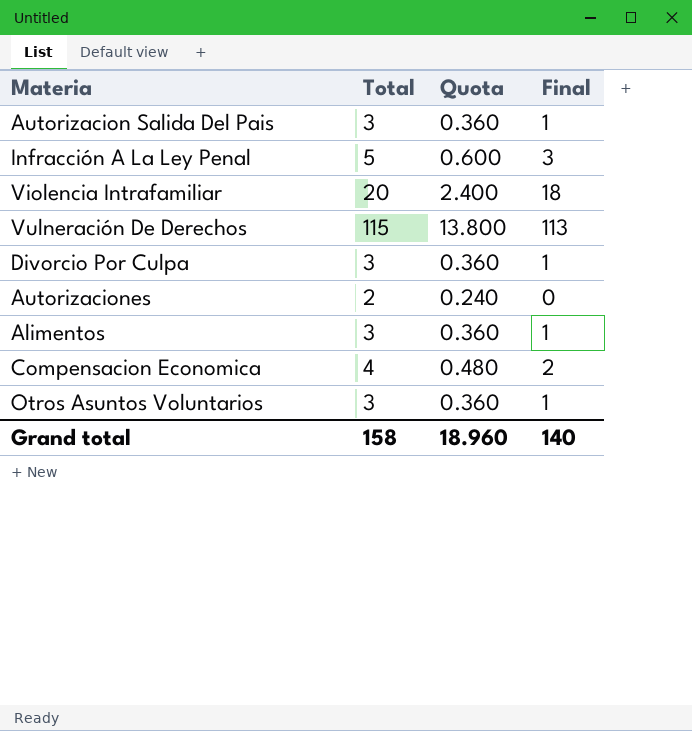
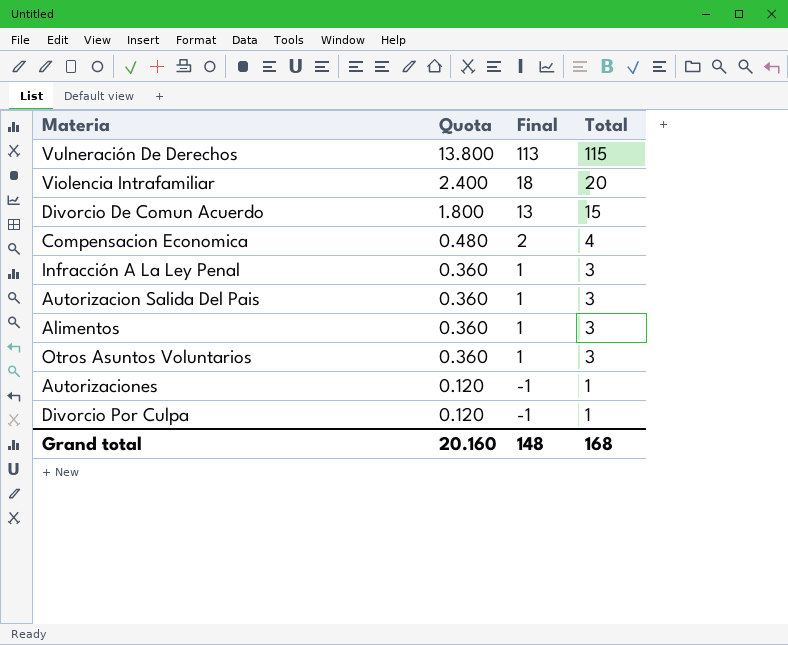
row order: none -> Quota descending
column Total | position: 2 -> 4
row Divorcio De Comun Acuerdo: none -> 1.800 | 13 | 15
Infracción A La Ley Penal | Quota: 0.600 -> 0.360
Infracción A La Ley Penal | Final: 3 -> 1
Infracción A La Ley Penal | Total: 5 -> 3
Autorizaciones | Quota: 0.240 -> 0.120
Autorizaciones | Final: 0 -> -1
Autorizaciones | Total: 2 -> 1
Divorcio Por Culpa | Quota: 0.360 -> 0.120
Divorcio Por Culpa | Final: 1 -> -1
Divorcio Por Culpa | Total: 3 -> 1
Grand total | Quota: 18.960 -> 20.160
Grand total | Final: 140 -> 148
Grand total | Total: 158 -> 168

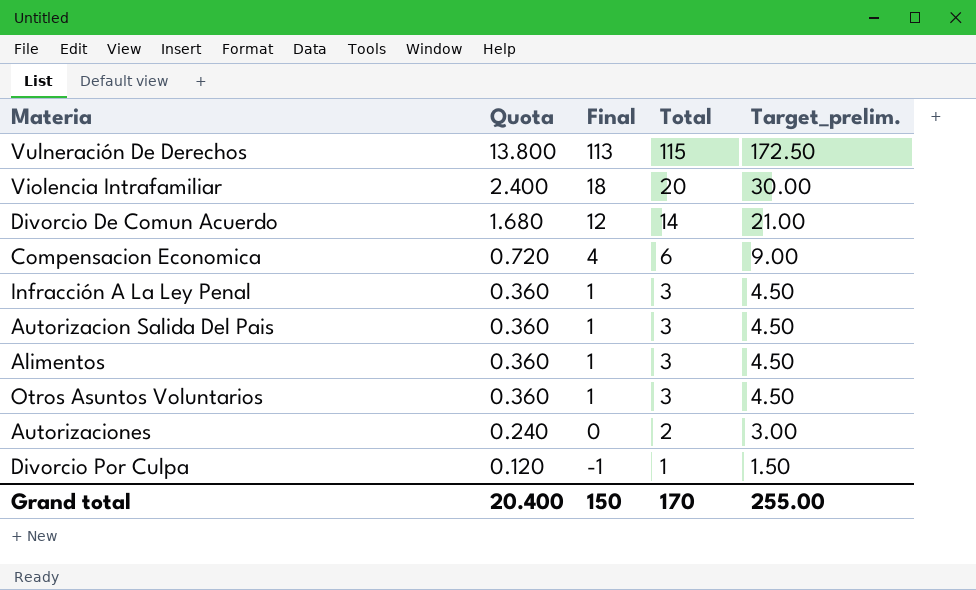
column Target_prelim. | formula: none -> [Total] * 1.5
Divorcio De Comun Acuerdo | Quota: 1.800 -> 1.680
Divorcio De Comun Acuerdo | Final: 13 -> 12
Divorcio De Comun Acuerdo | Total: 15 -> 14
Compensacion Economica | Quota: 0.480 -> 0.720
Compensacion Economica | Final: 2 -> 4
Compensacion Economica | Total: 4 -> 6
Autorizaciones | Quota: 0.120 -> 0.240
Autorizaciones | Final: -1 -> 0
Autorizaciones | Total: 1 -> 2
Grand total | Quota: 20.160 -> 20.400
Grand total | Final: 148 -> 150
Grand total | Total: 168 -> 170

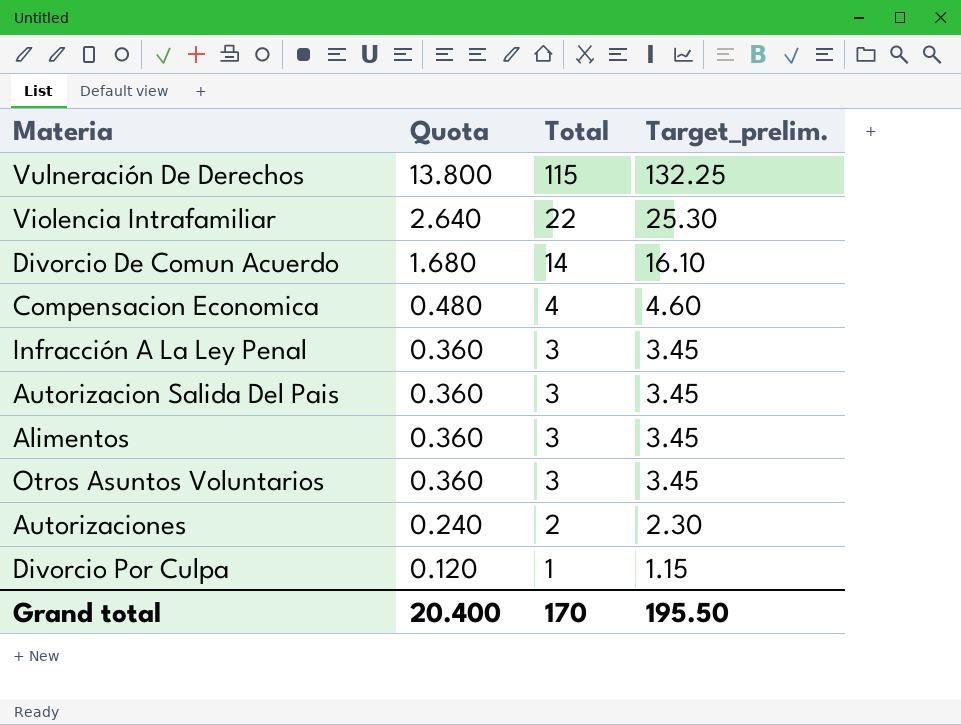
column Final | formula: [Total] - 2 -> none
column Target_prelim. | formula: [Total] * 1.5 -> [Total] * 1.15
Violencia Intrafamiliar | Quota: 2.400 -> 2.640
Violencia Intrafamiliar | Total: 20 -> 22
Compensacion Economica | Quota: 0.720 -> 0.480
Compensacion Economica | Total: 6 -> 4
Grand total | Target_prelim.: 255.00 -> 195.50

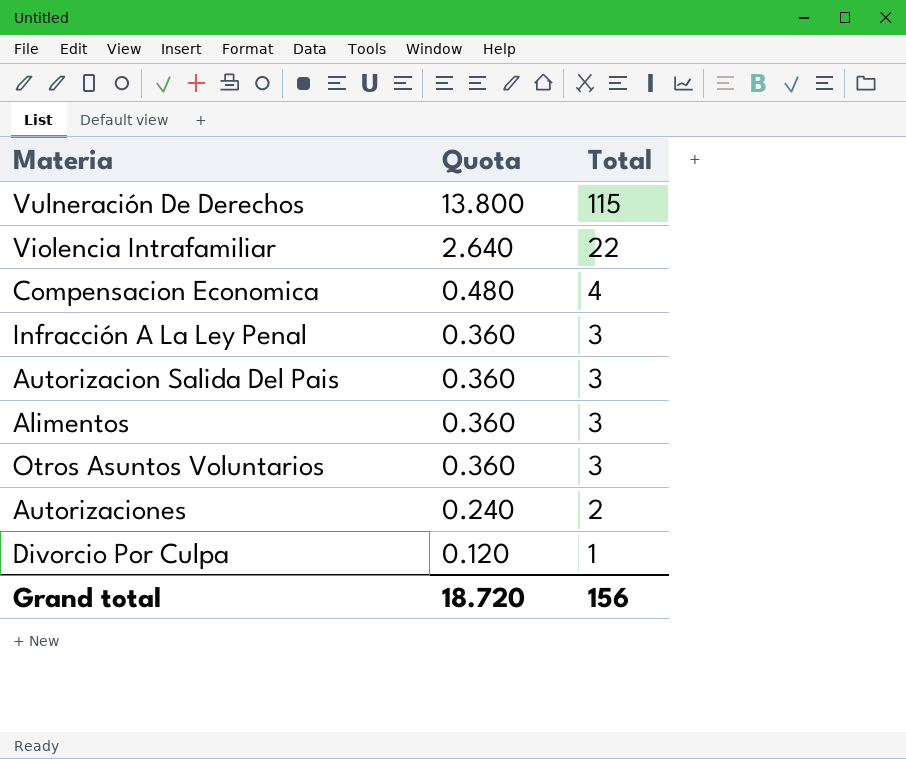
column Target_prelim. | formula: [Total] * 1.15 -> none
row Divorcio De Comun Acuerdo: 1.680 | 14 | 16.10 -> none
Grand total | Quota: 20.400 -> 18.720
Grand total | Total: 170 -> 156

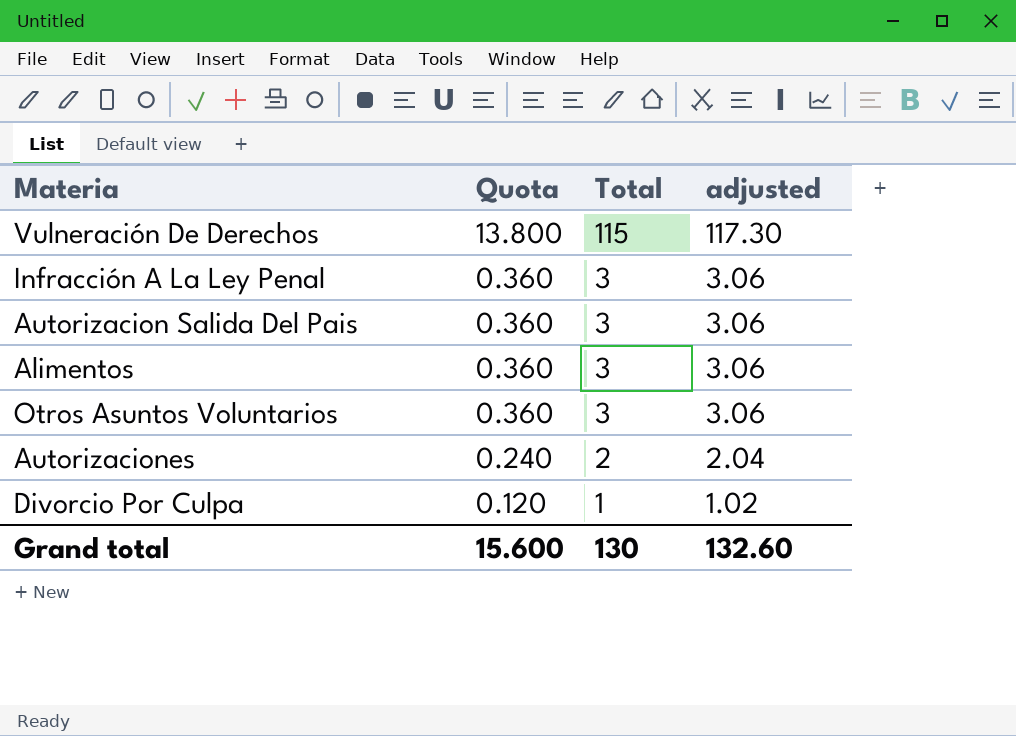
column adjusted | formula: none -> [Total] * 1.02
row Violencia Intrafamiliar: 2.640 | 22 -> none
row Compensacion Economica: 0.480 | 4 -> none
Grand total | Quota: 18.720 -> 15.600
Grand total | Total: 156 -> 130

